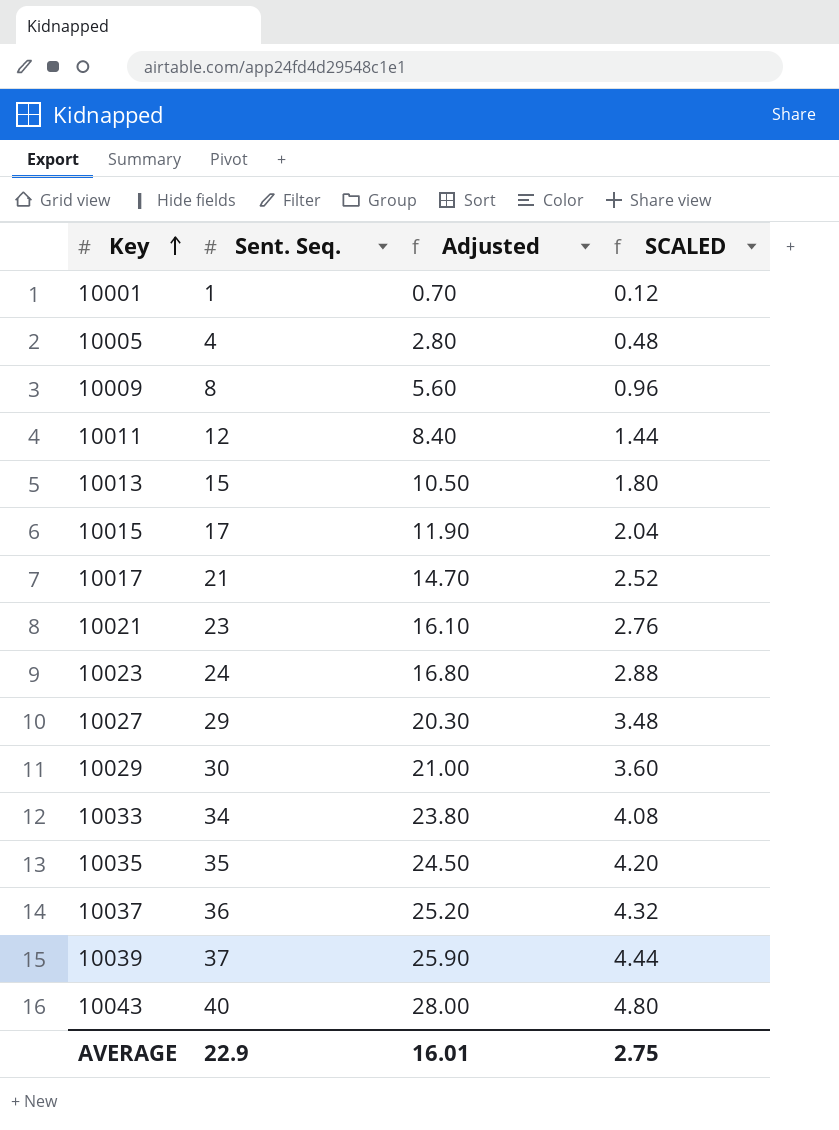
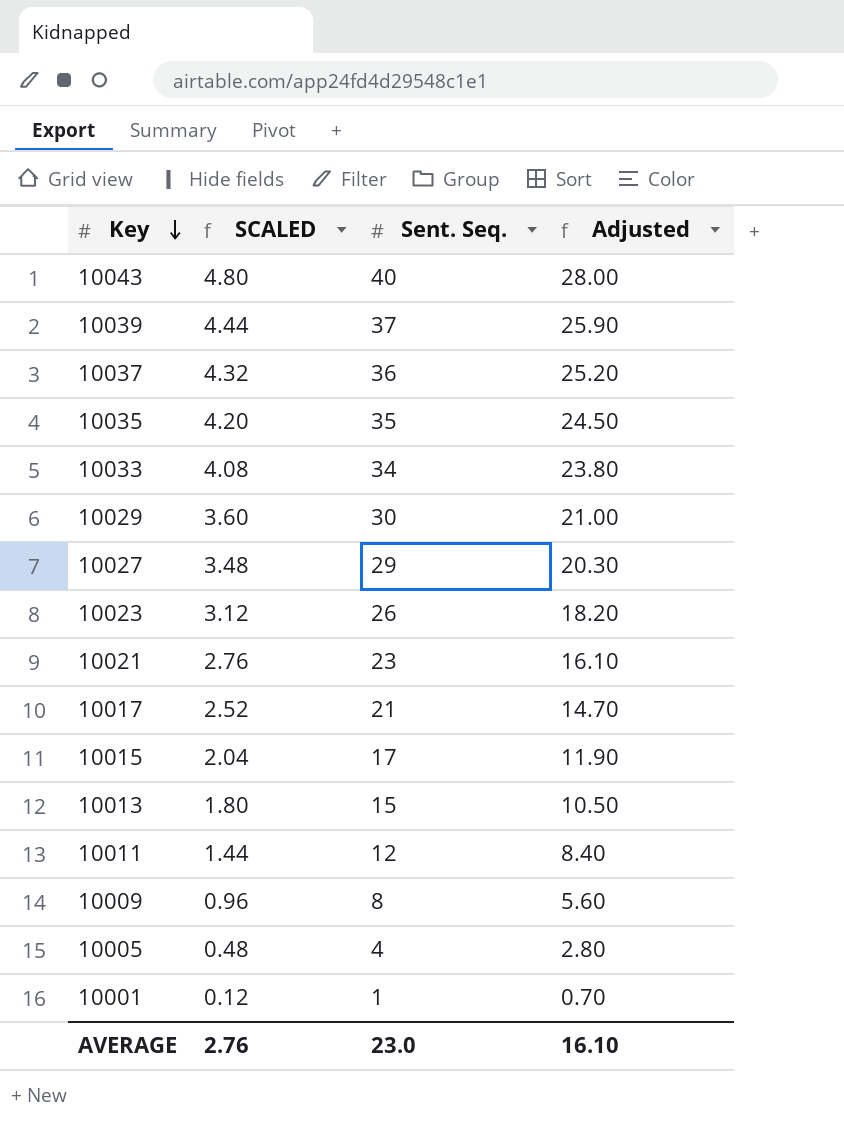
row order: Key ascending -> Key descending
column SCALED | position: 4 -> 2
10023 | SCALED: 2.88 -> 3.12
10023 | Sent. Seq.: 24 -> 26
10023 | Adjusted: 16.80 -> 18.20
AVERAGE | SCALED: 2.75 -> 2.76
AVERAGE | Sent. Seq.: 22.9 -> 23.0
AVERAGE | Adjusted: 16.01 -> 16.10

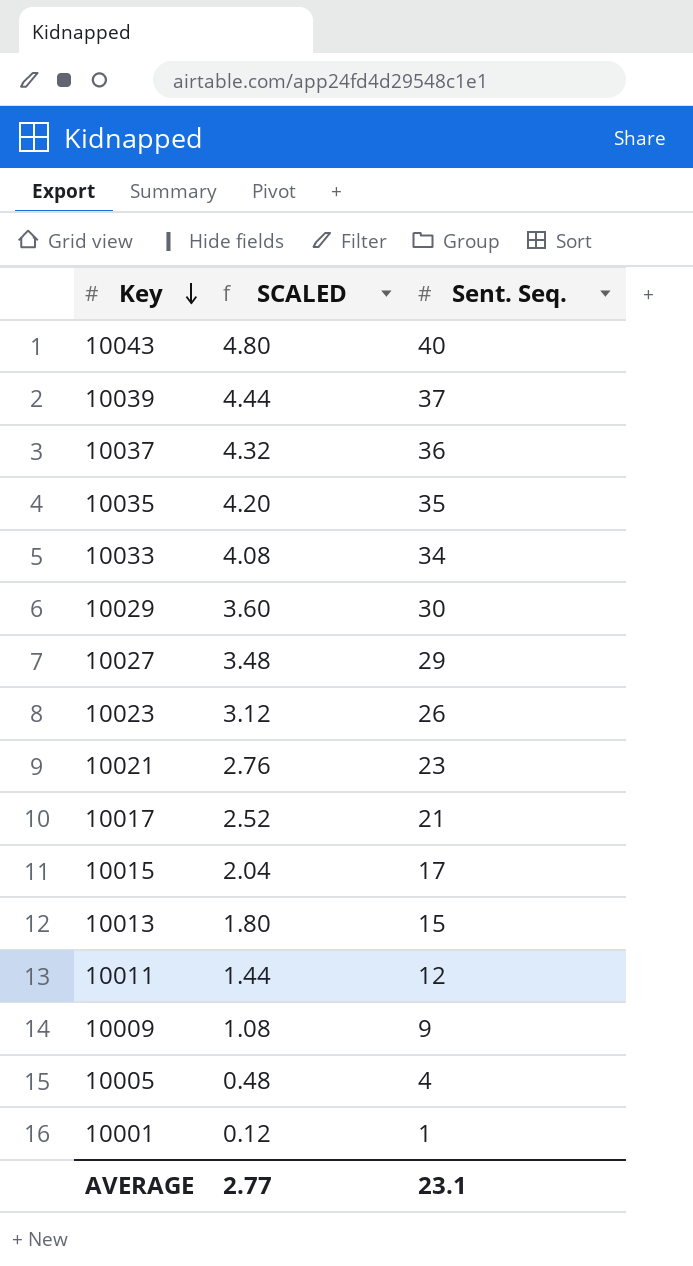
column Adjusted | formula: [Sent. Seq.] * 0.7 -> none
10009 | SCALED: 0.96 -> 1.08
10009 | Sent. Seq.: 8 -> 9
AVERAGE | SCALED: 2.76 -> 2.77
AVERAGE | Sent. Seq.: 23.0 -> 23.1

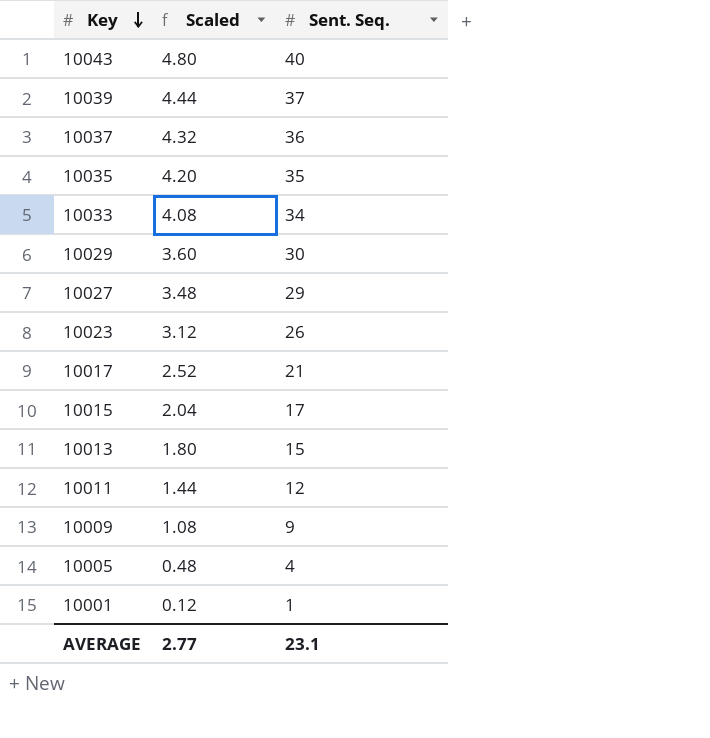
column name: SCALED -> Scaled
row 10021: 2.76 | 23 -> none

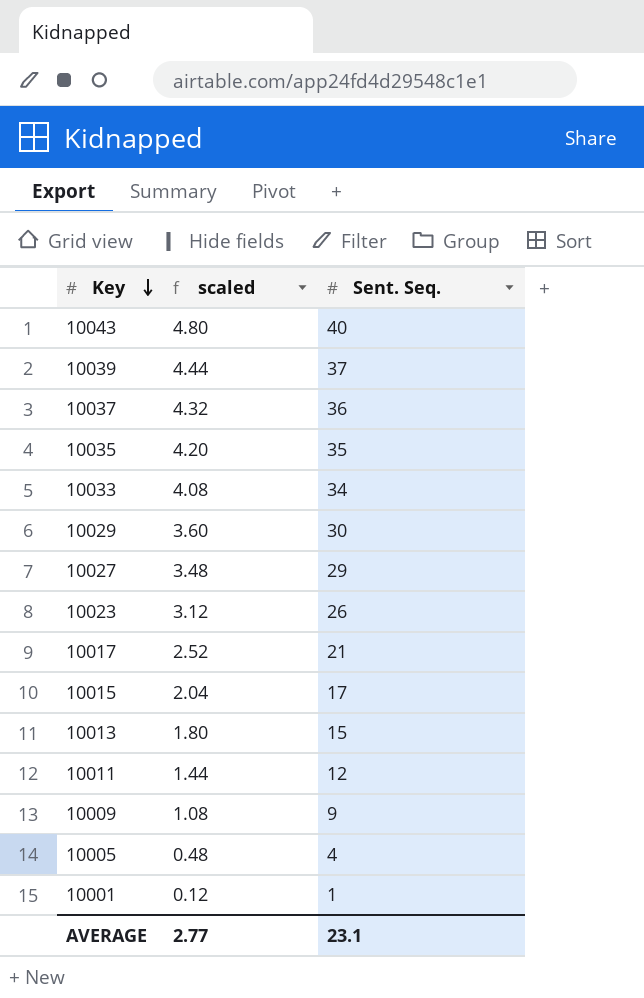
column name: Scaled -> scaled

